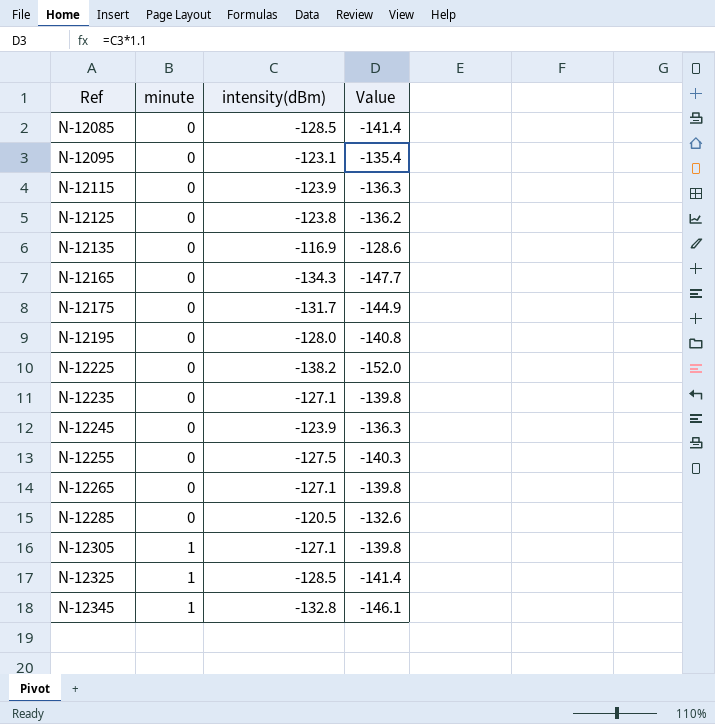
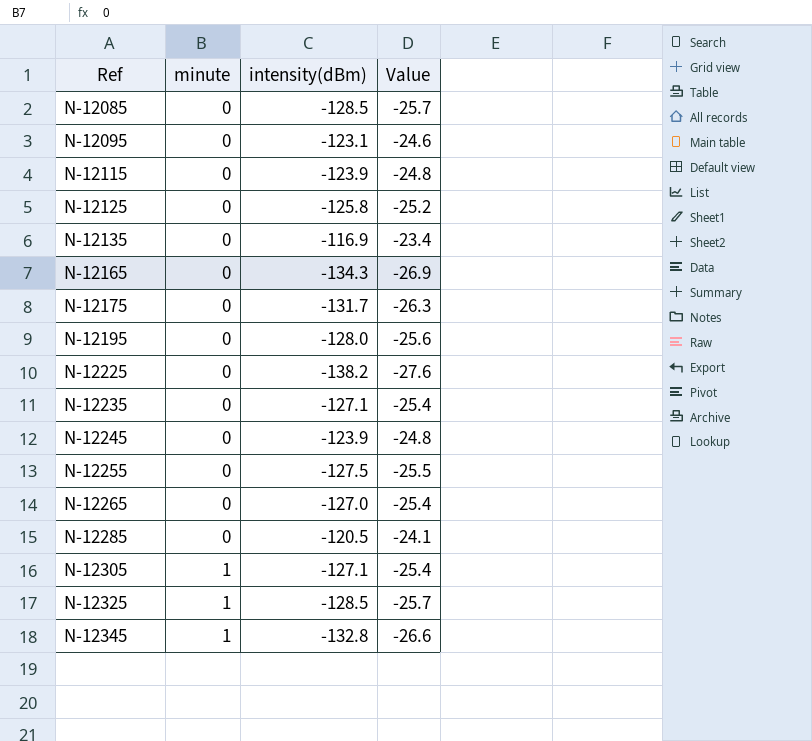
column Value | formula: [intensity(dBm)] * 1.1 -> [intensity(dBm)] * 0.2
N-12125 | intensity(dBm): -123.8 -> -125.8
N-12265 | intensity(dBm): -127.1 -> -127.0

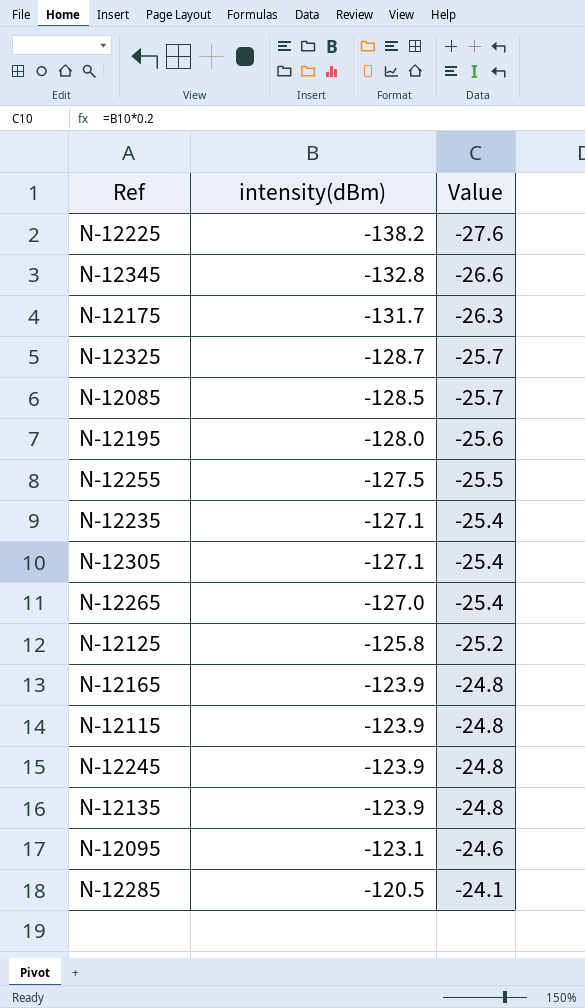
row order: Ref ascending -> intensity(dBm) ascending
column minute | position: 2 -> none
N-12325 | intensity(dBm): -128.5 -> -128.7
N-12165 | intensity(dBm): -134.3 -> -123.9
N-12165 | Value: -26.9 -> -24.8
N-12135 | intensity(dBm): -116.9 -> -123.9
N-12135 | Value: -23.4 -> -24.8

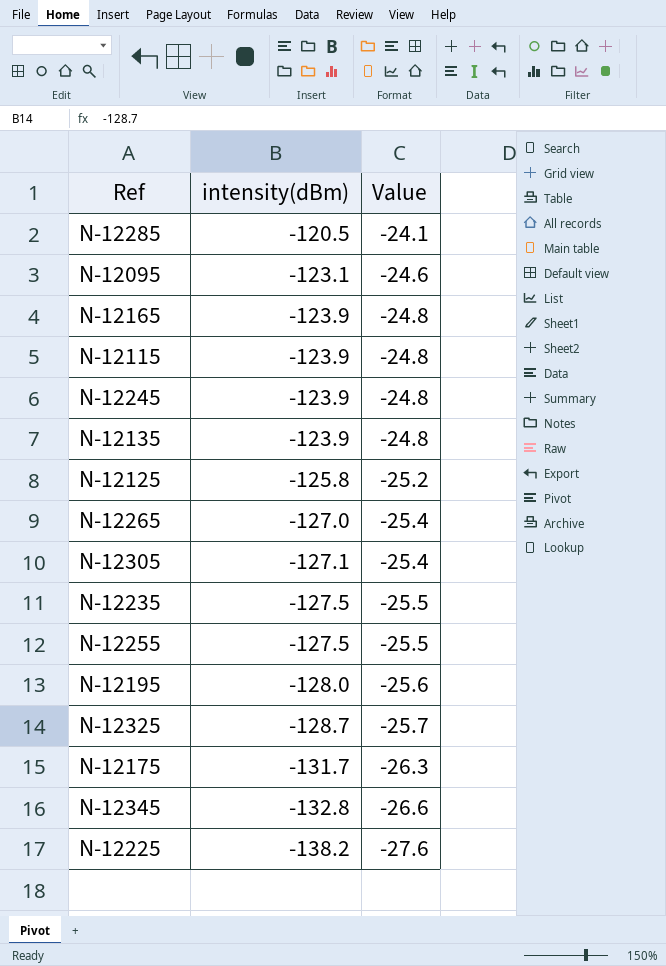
row order: intensity(dBm) ascending -> intensity(dBm) descending
row N-12085: -128.5 | -25.7 -> none
N-12235 | intensity(dBm): -127.1 -> -127.5
N-12235 | Value: -25.4 -> -25.5

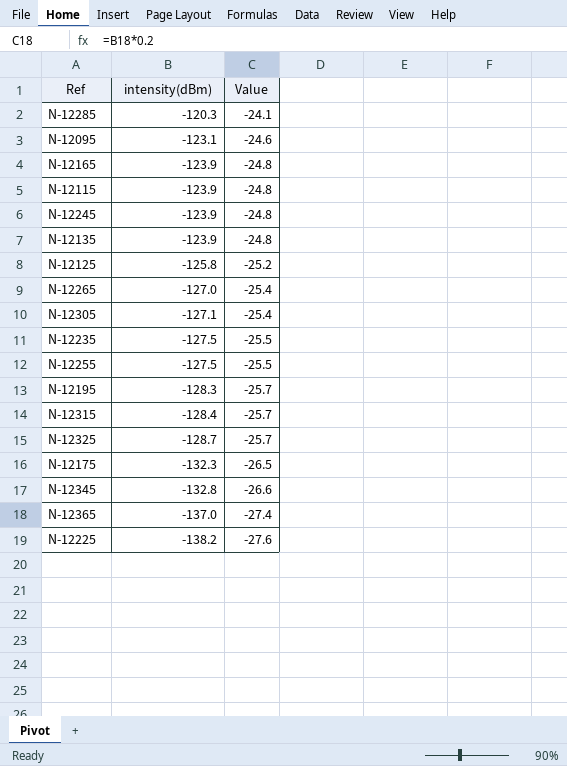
N-12285 | intensity(dBm): -120.5 -> -120.3
N-12195 | intensity(dBm): -128.0 -> -128.3
N-12195 | Value: -25.6 -> -25.7
row N-12315: none -> -128.4 | -25.7
N-12175 | intensity(dBm): -131.7 -> -132.3
N-12175 | Value: -26.3 -> -26.5
row N-12365: none -> -137.0 | -27.4

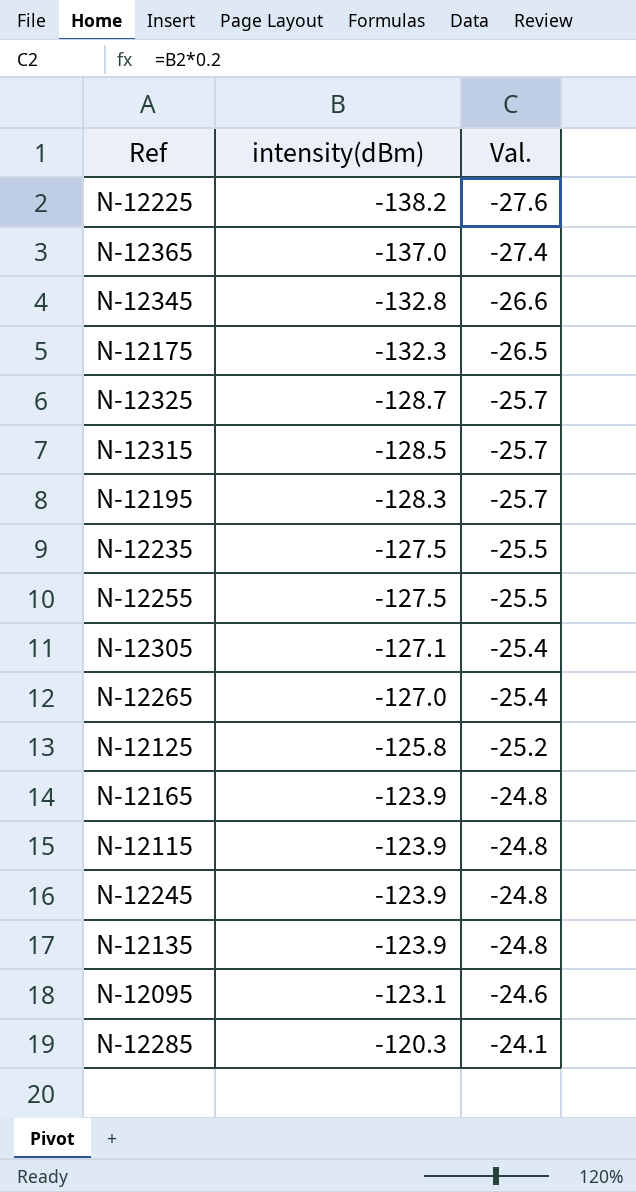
row order: intensity(dBm) descending -> intensity(dBm) ascending
column name: Value -> Val.
N-12315 | intensity(dBm): -128.4 -> -128.5

